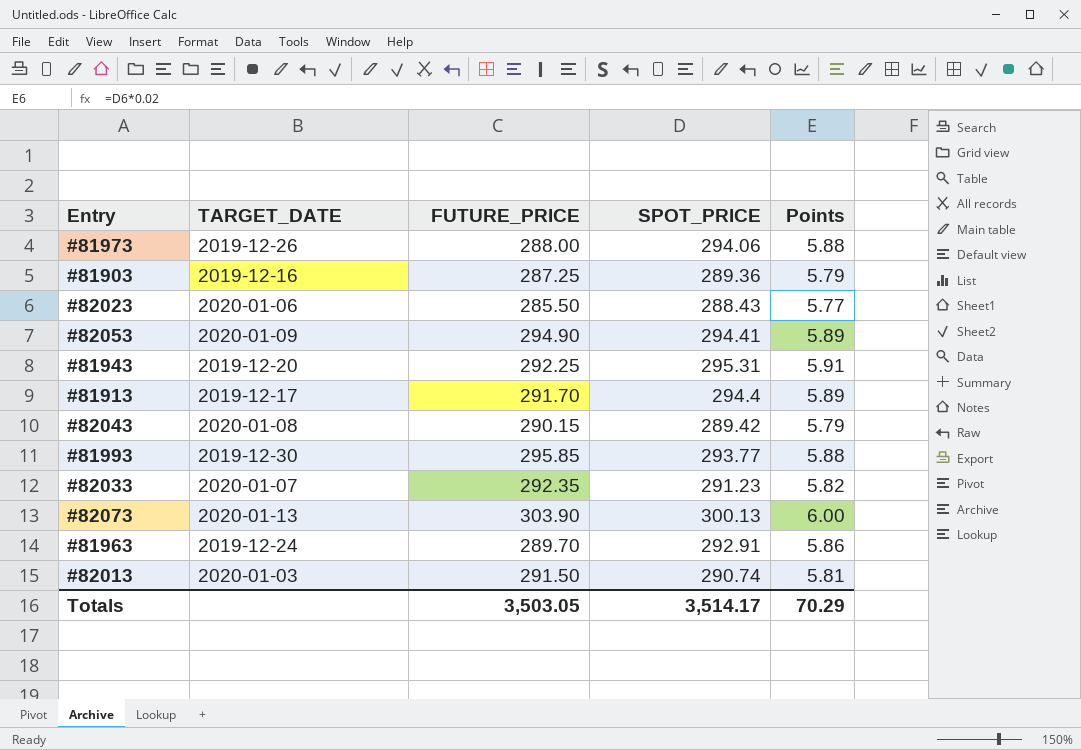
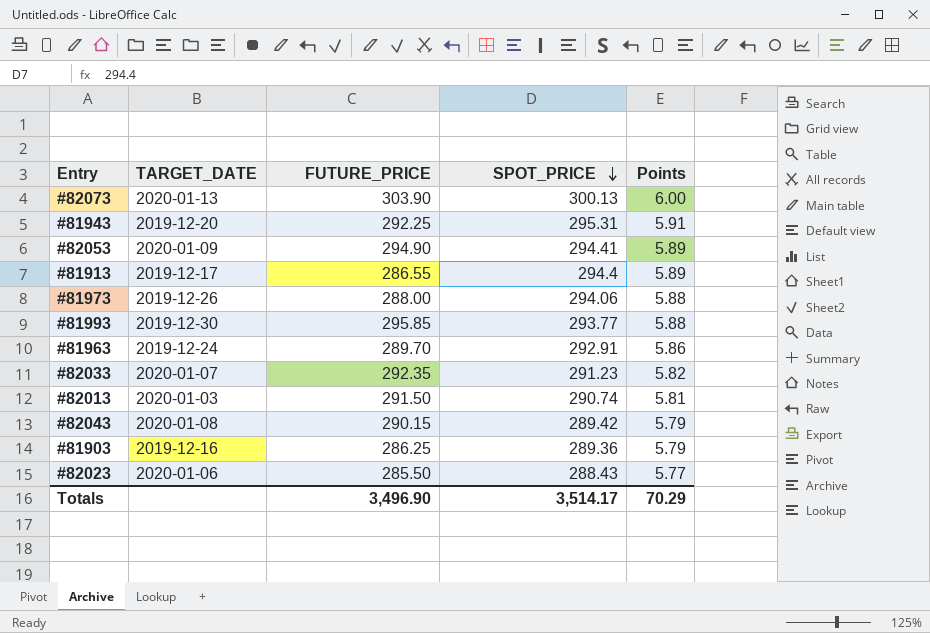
row order: none -> SPOT_PRICE descending
#81913 | FUTURE_PRICE: 291.70 -> 286.55
#81903 | FUTURE_PRICE: 287.25 -> 286.25
Totals | FUTURE_PRICE: 3,503.05 -> 3,496.90

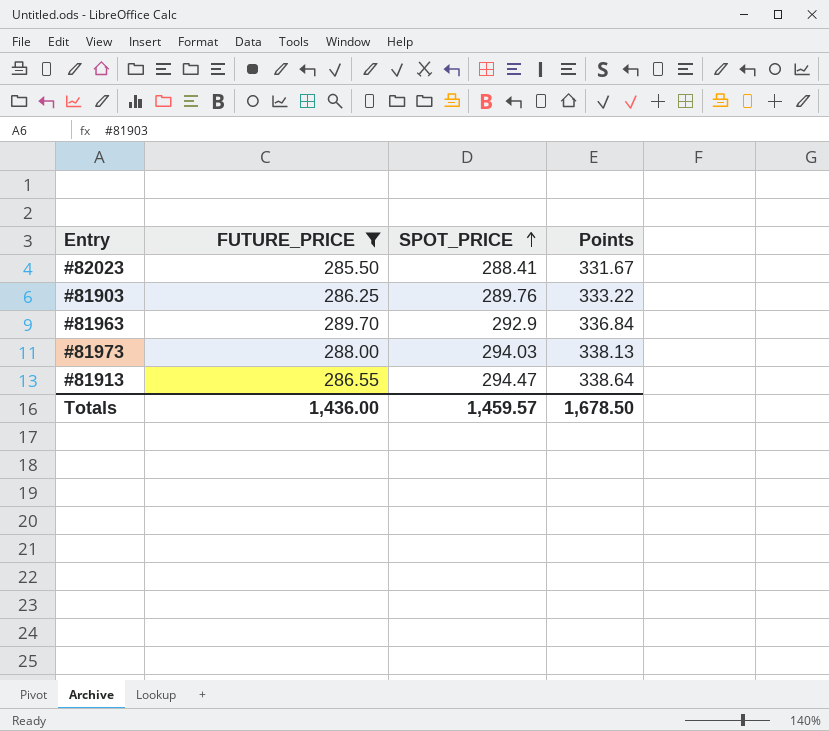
filter: none -> FUTURE_PRICE <= 289.70
row order: SPOT_PRICE descending -> SPOT_PRICE ascending
column TARGET_DATE | position: 2 -> none
column Points | formula: [SPOT_PRICE] * 0.02 -> [SPOT_PRICE] * 1.15
#82023 | SPOT_PRICE: 288.43 -> 288.41
#81903 | SPOT_PRICE: 289.36 -> 289.76
#81963 | SPOT_PRICE: 292.91 -> 292.9
#81973 | SPOT_PRICE: 294.06 -> 294.03
#81913 | SPOT_PRICE: 294.4 -> 294.47
Totals | FUTURE_PRICE: 3,496.90 -> 1,436.00
Totals | SPOT_PRICE: 3,514.17 -> 1,459.57
Totals | Points: 70.29 -> 1,678.50

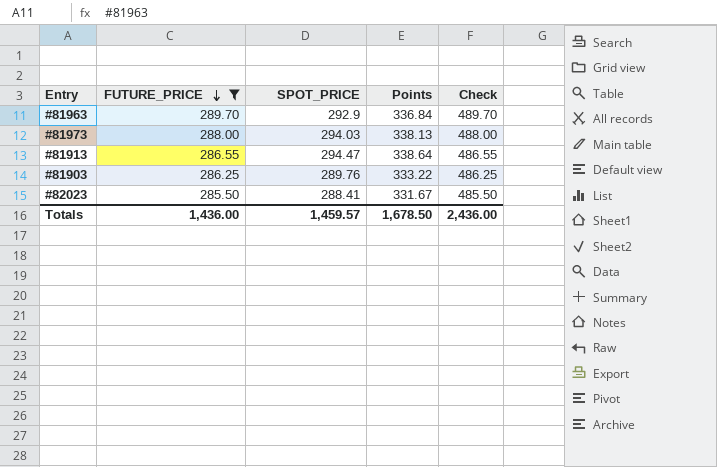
row order: SPOT_PRICE ascending -> FUTURE_PRICE descending
column Check | formula: none -> [FUTURE_PRICE] + 200

